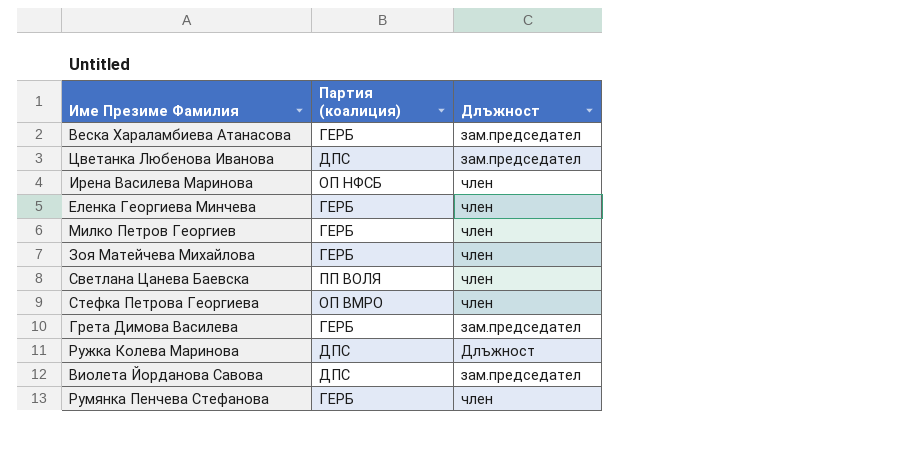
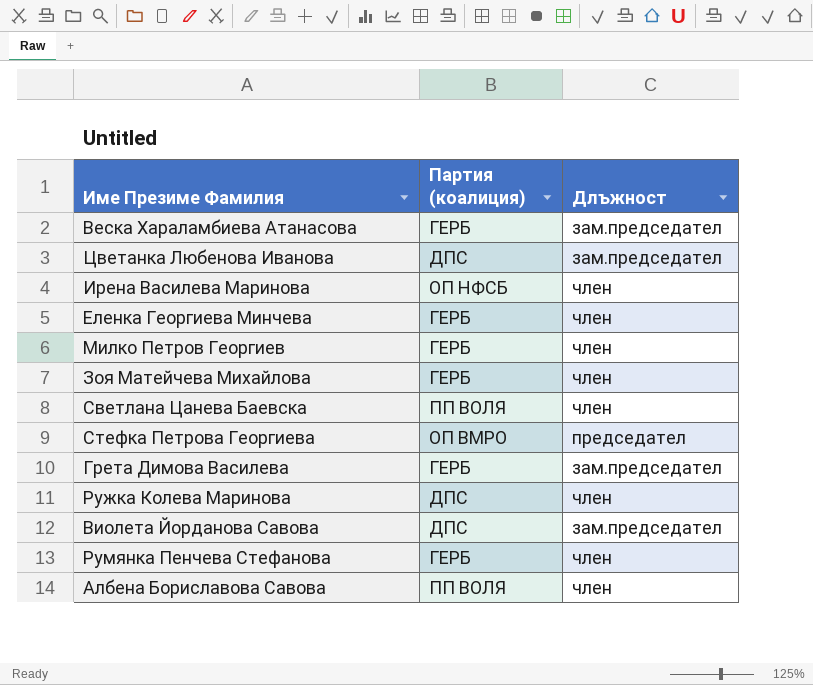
Стефка Петрова Георгиева | Длъжност: член -> председател
Ружка Колева Маринова | Длъжност: Длъжност -> член
row Албена Бориславова Савова: none -> ПП ВОЛЯ | член

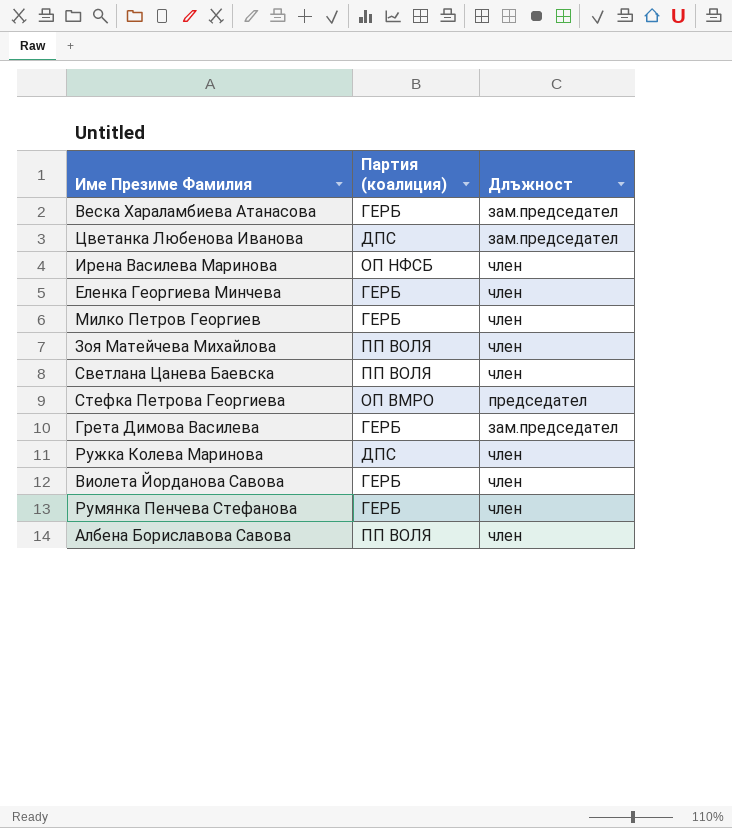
Зоя Матейчева Михайлова | Партия (коалиция): ГЕРБ -> ПП ВОЛЯ
Виолета Йорданова Савова | Партия (коалиция): ДПС -> ГЕРБ
Виолета Йорданова Савова | Длъжност: зам.председател -> член

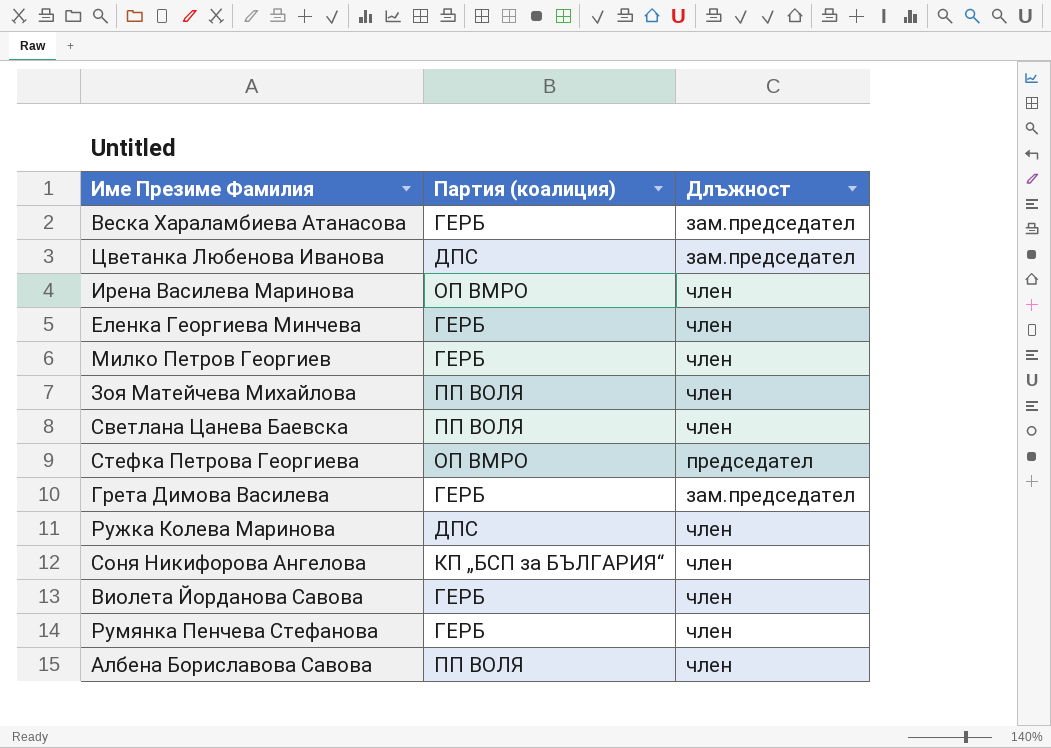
Ирена Василева Маринова | Партия (коалиция): ОП НФСБ -> OП ВМРО
row Соня Никифорова Ангелова: none -> КП „БСП за БЪЛГАРИЯ“ | член

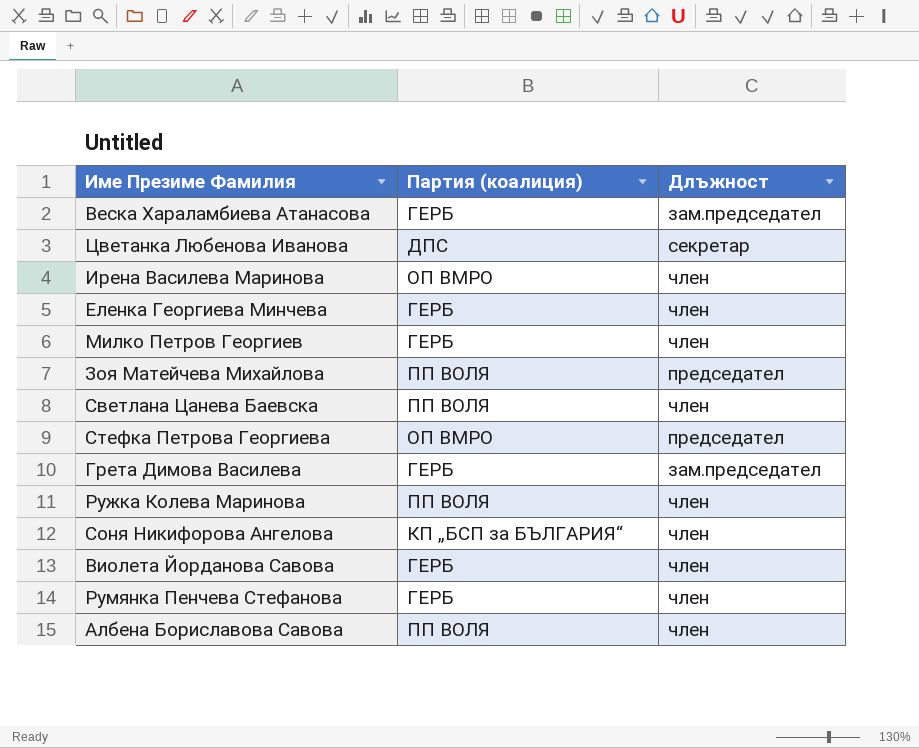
Цветанка Любенова Иванова | Длъжност: зам.председател -> секретар
Зоя Матейчева Михайлова | Длъжност: член -> председател
Ружка Колева Маринова | Партия (коалиция): ДПС -> ПП ВОЛЯ

